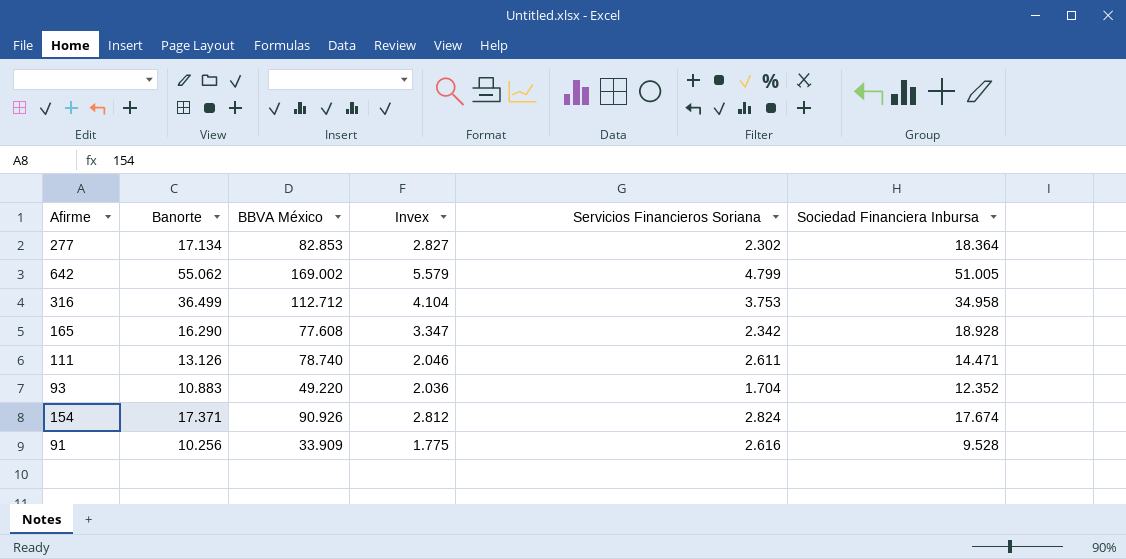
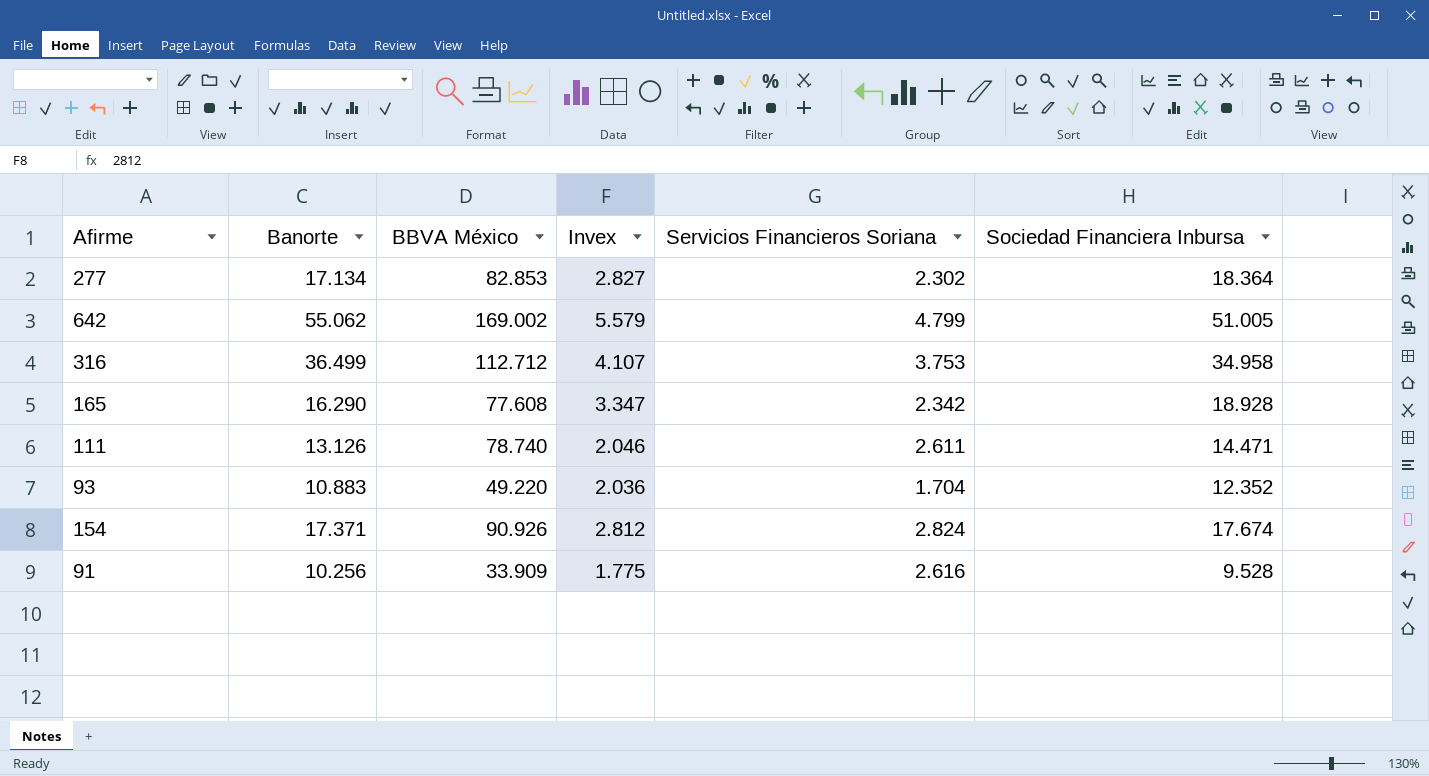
316 | Invex: 4.104 -> 4.107

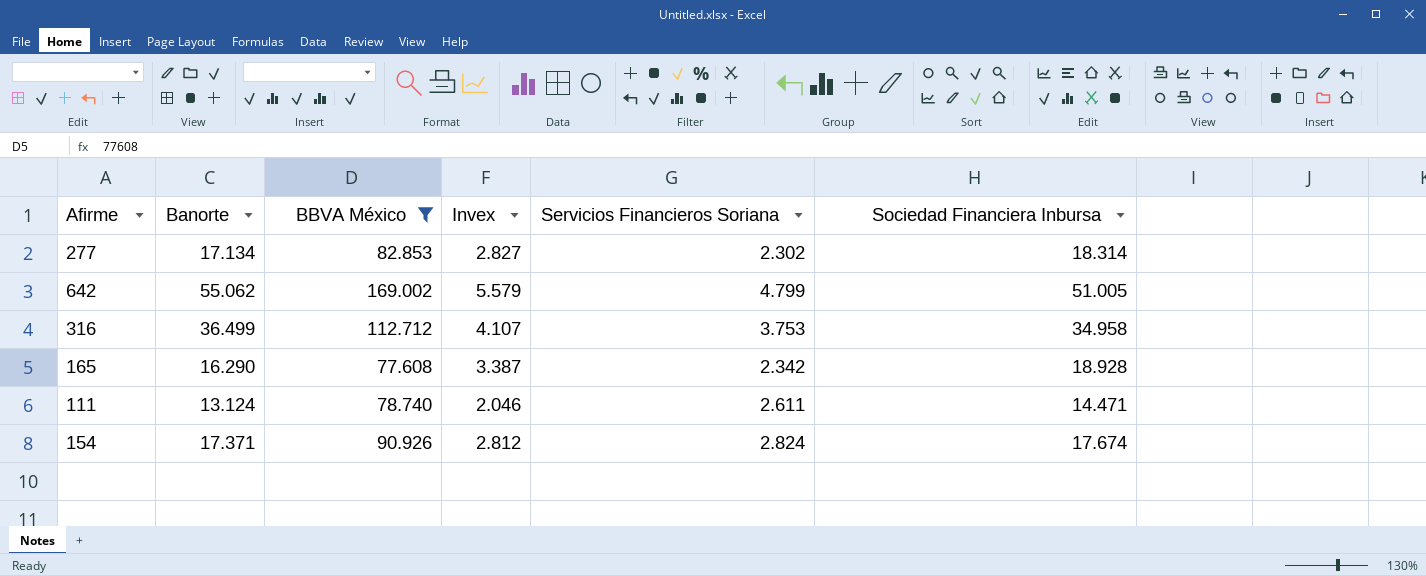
filter: none -> BBVA México >= 77.608
277 | Sociedad Financiera Inbursa: 18.364 -> 18.314
165 | Invex: 3.347 -> 3.387
111 | Banorte: 13.126 -> 13.124

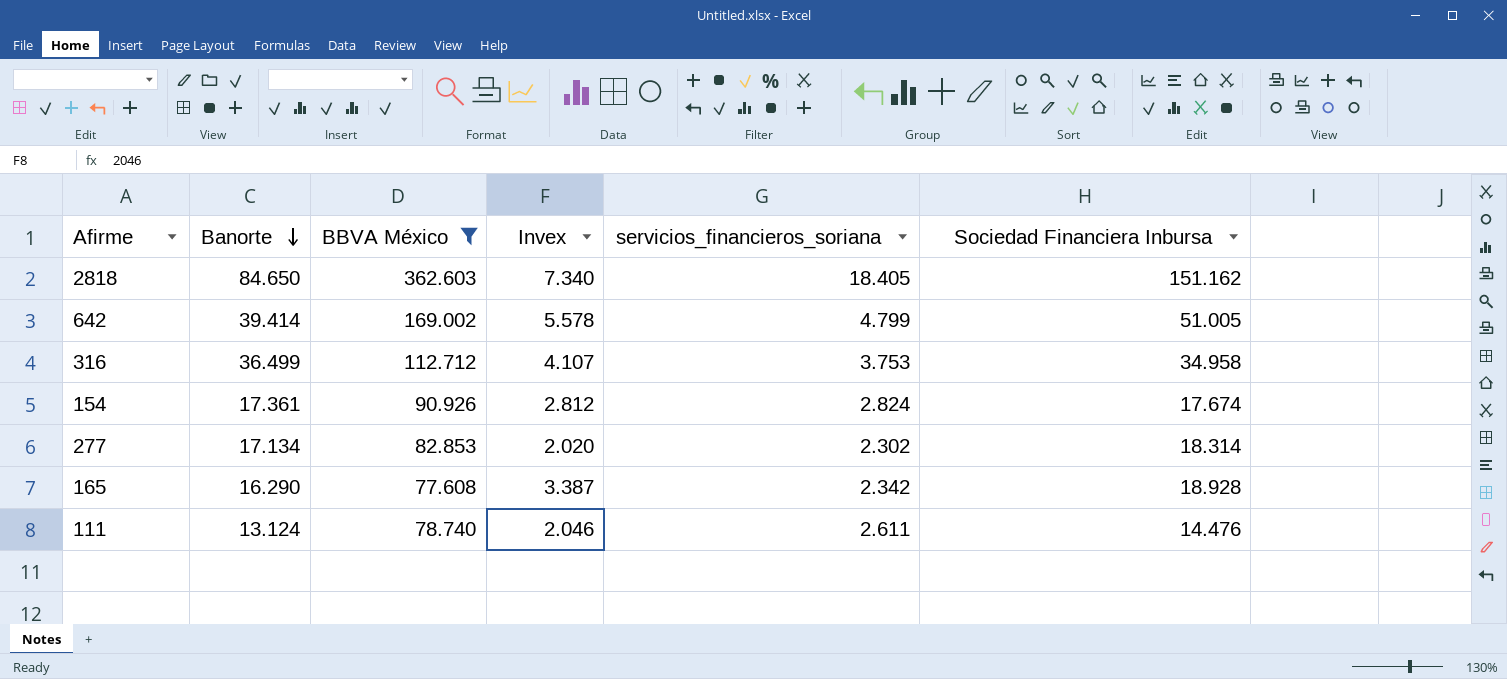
row order: none -> Banorte descending
column name: Servicios Financieros Soriana -> servicios_financieros_soriana
row 2818: none -> 84.650 | 362.603 | 7.340 | 18.405 | 151.162
642 | Banorte: 55.062 -> 39.414
642 | Invex: 5.579 -> 5.578
154 | Banorte: 17.371 -> 17.361
277 | Invex: 2.827 -> 2.020
111 | Sociedad Financiera Inbursa: 14.471 -> 14.476

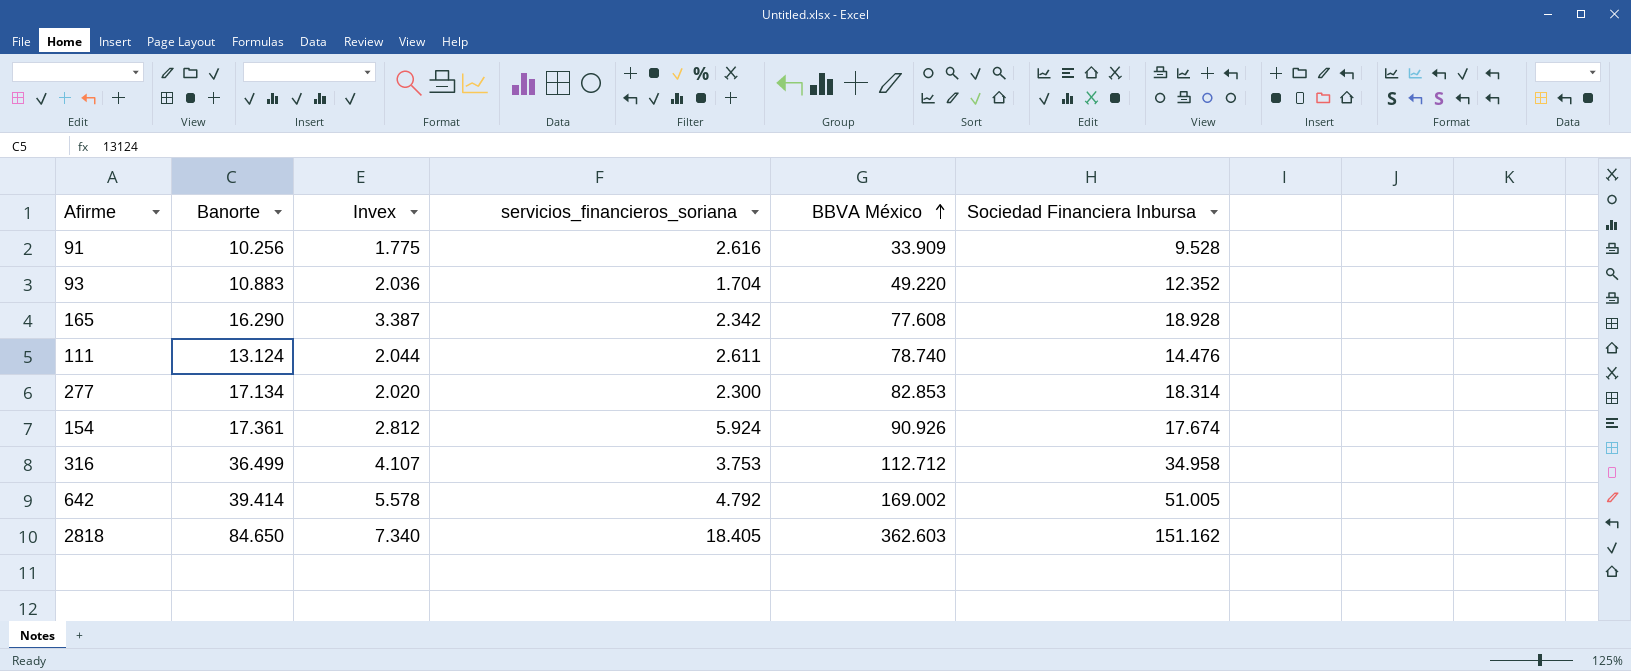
filter: BBVA México >= 77.608 -> none
row order: Banorte descending -> BBVA México ascending
column BBVA México | position: 3 -> 5
111 | Invex: 2.046 -> 2.044
277 | servicios_financieros_soriana: 2.302 -> 2.300
154 | servicios_financieros_soriana: 2.824 -> 5.924
642 | servicios_financieros_soriana: 4.799 -> 4.792

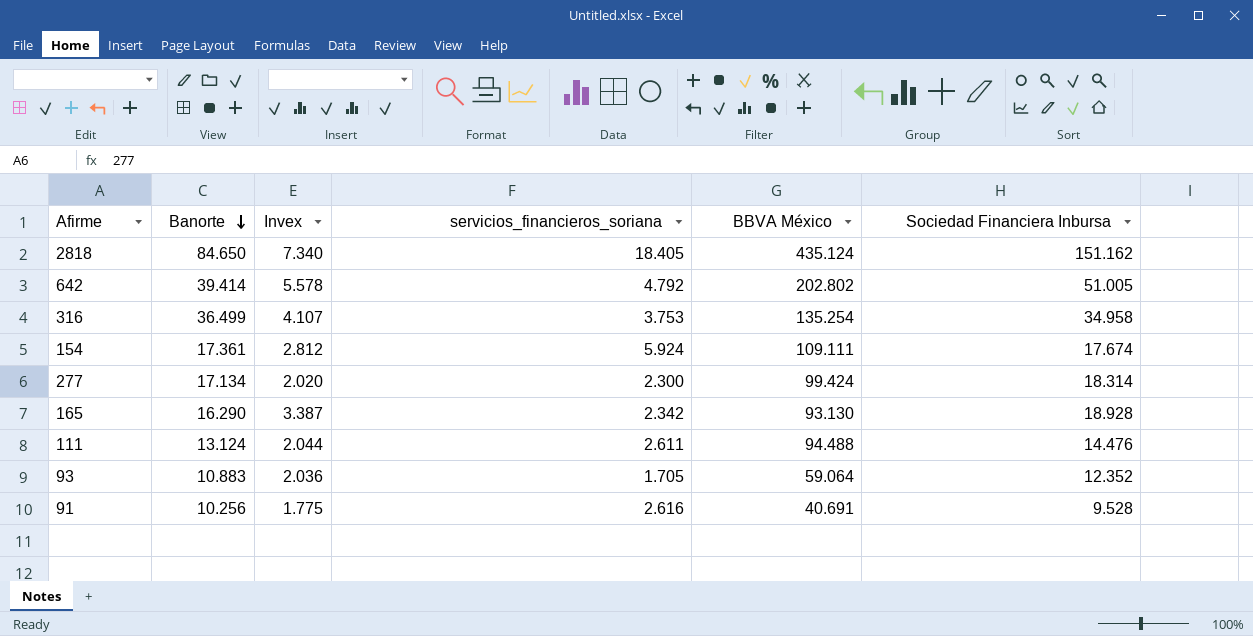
row order: BBVA México ascending -> Banorte descending
2818 | BBVA México: 362.603 -> 435.124
642 | BBVA México: 169.002 -> 202.802
316 | BBVA México: 112.712 -> 135.254
154 | BBVA México: 90.926 -> 109.111
277 | BBVA México: 82.853 -> 99.424
165 | BBVA México: 77.608 -> 93.130
111 | BBVA México: 78.740 -> 94.488
93 | servicios_financieros_soriana: 1.704 -> 1.705
93 | BBVA México: 49.220 -> 59.064
91 | BBVA México: 33.909 -> 40.691

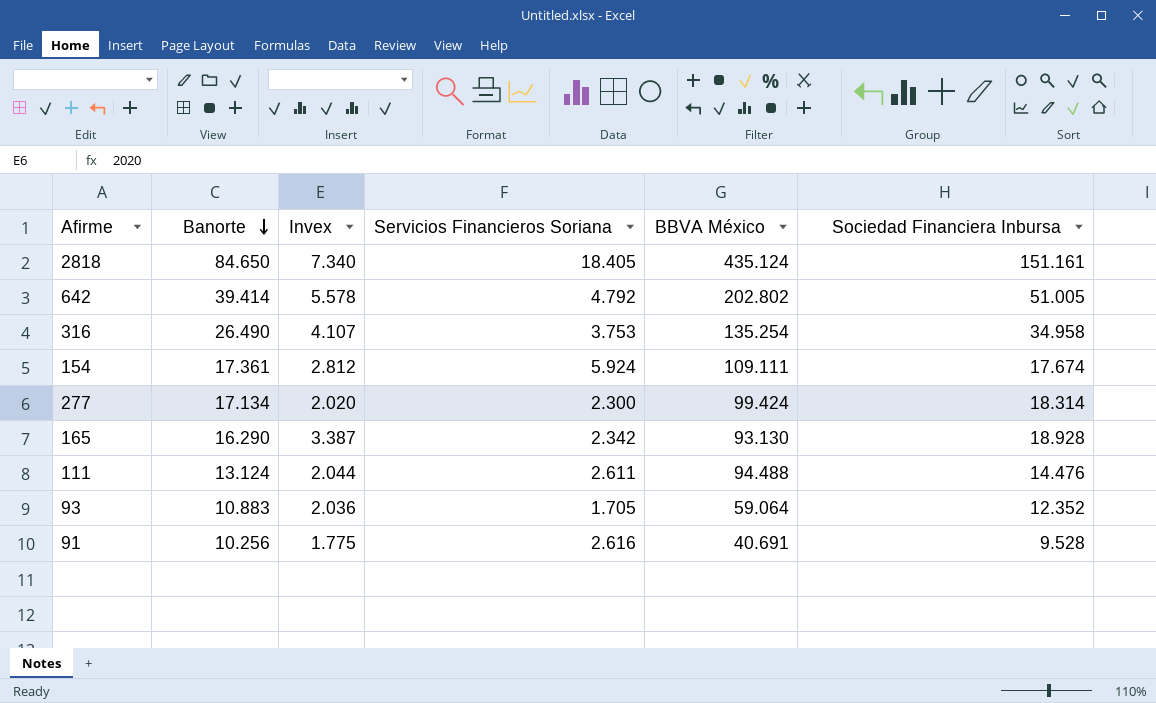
column name: servicios_financieros_soriana -> Servicios Financieros Soriana
2818 | Sociedad Financiera Inbursa: 151.162 -> 151.161
316 | Banorte: 36.499 -> 26.490

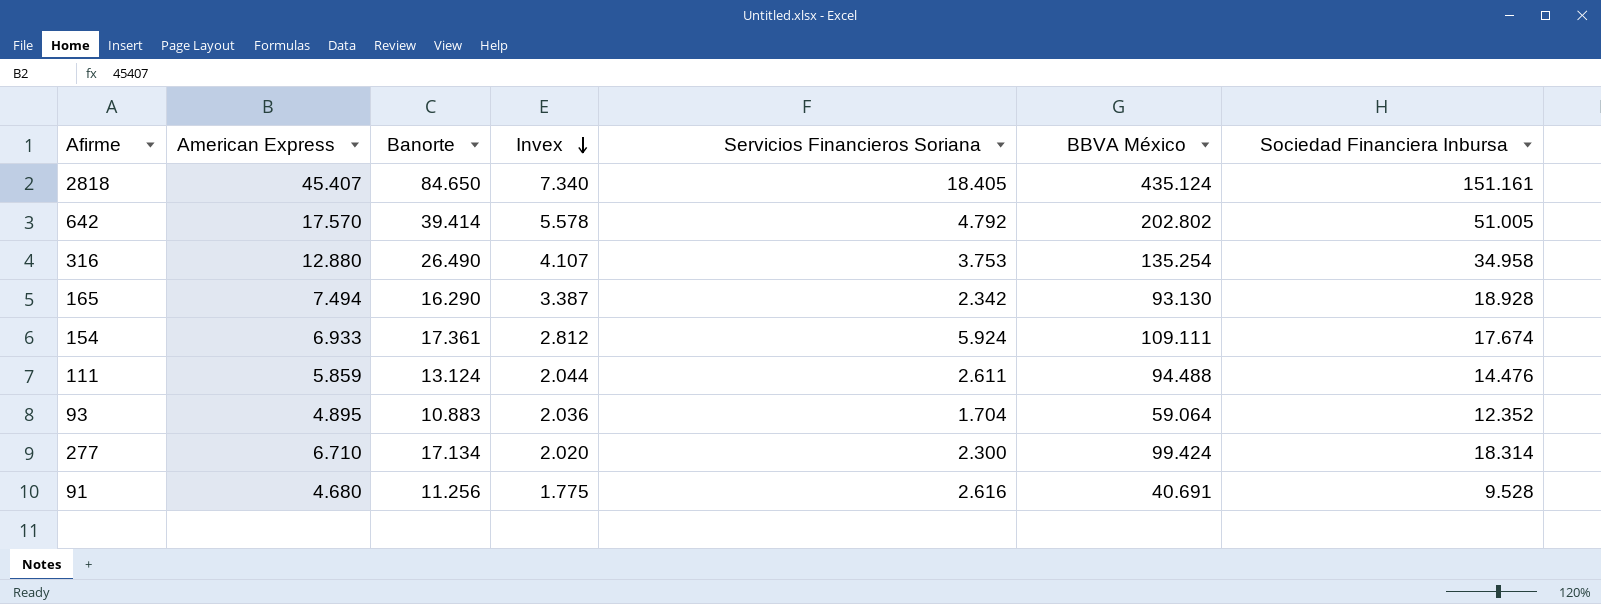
row order: Banorte descending -> Invex descending
column American Express | position: none -> 2
93 | Servicios Financieros Soriana: 1.705 -> 1.704
91 | Banorte: 10.256 -> 11.256

